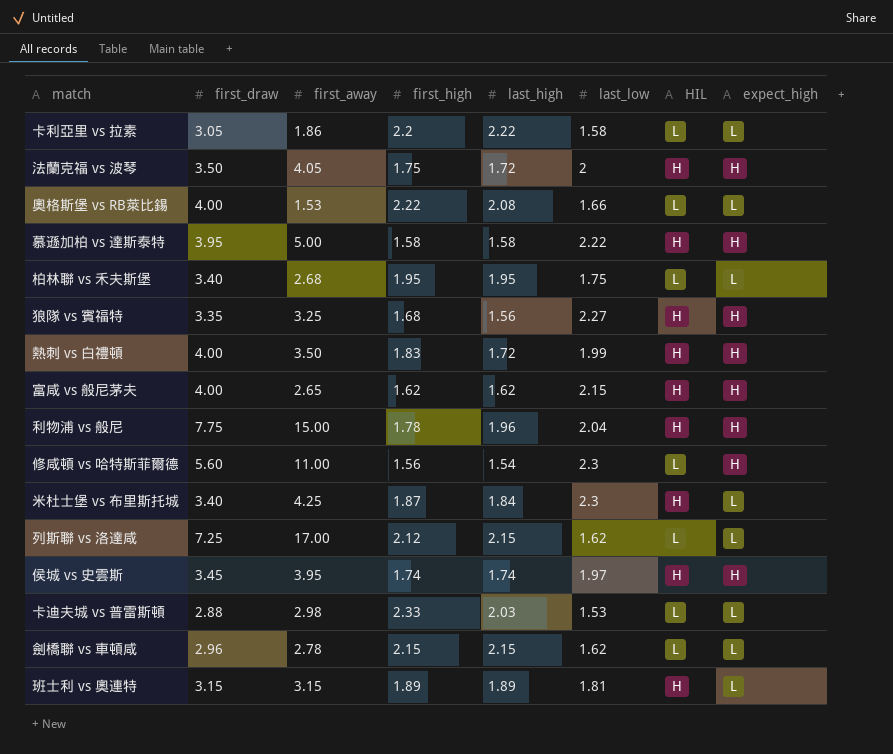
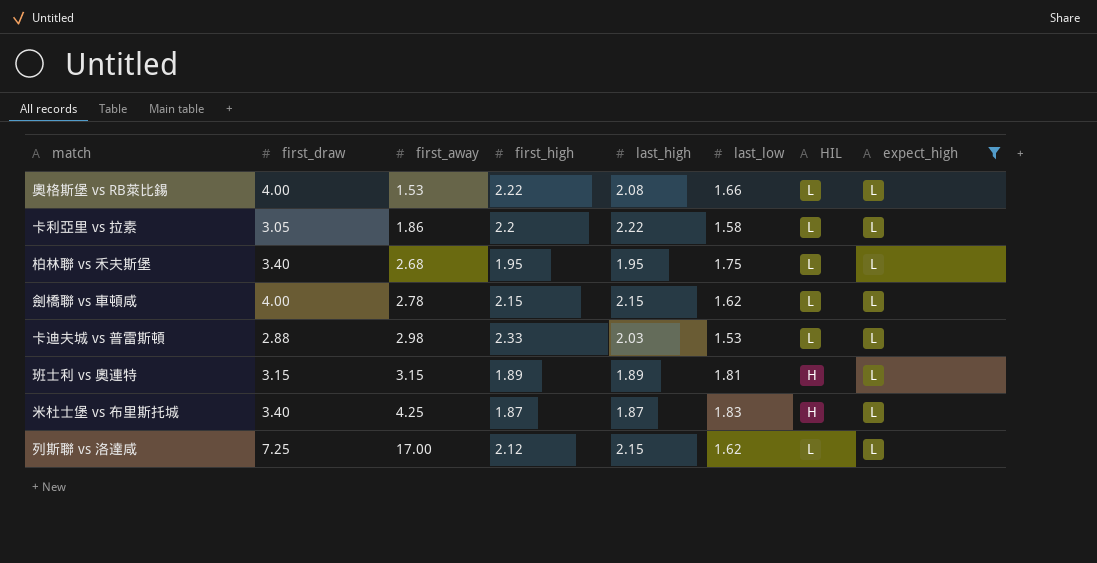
filter: none -> expect_high = L
row order: none -> first_away ascending
劍橋聯 vs 車頓咸 | first_draw: 2.96 -> 4.00
米杜士堡 vs 布里斯托城 | last_high: 1.84 -> 1.87
米杜士堡 vs 布里斯托城 | last_low: 2.3 -> 1.83

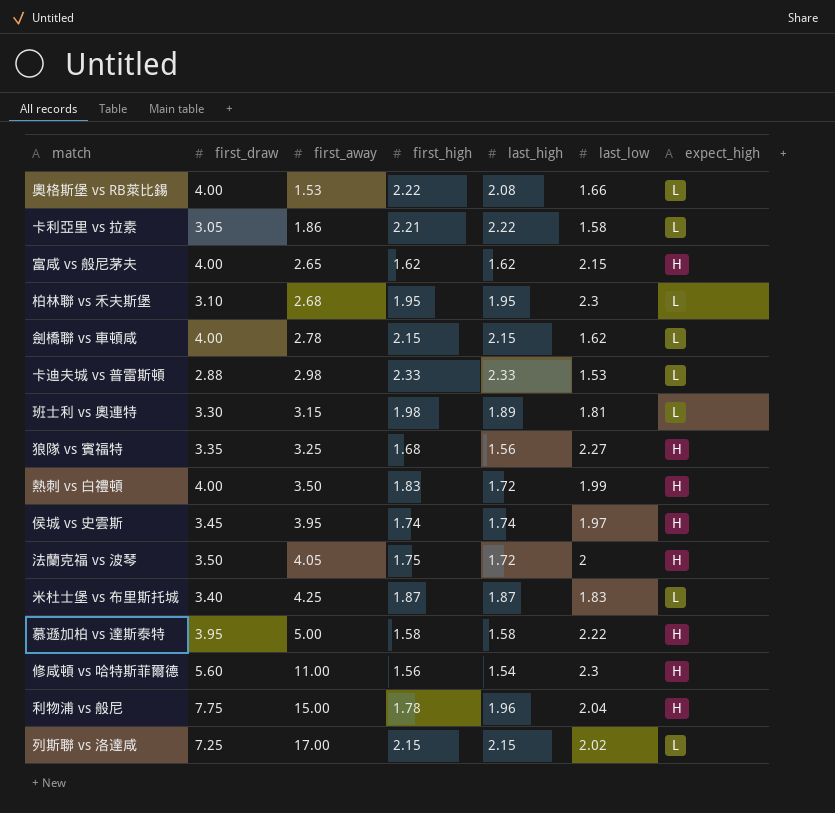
filter: expect_high = L -> none
column HIL | position: 7 -> none
卡利亞里 vs 拉素 | first_high: 2.2 -> 2.21
柏林聯 vs 禾夫斯堡 | first_draw: 3.40 -> 3.10
柏林聯 vs 禾夫斯堡 | last_low: 1.75 -> 2.3
卡迪夫城 vs 普雷斯頓 | last_high: 2.03 -> 2.33
班士利 vs 奧連特 | first_draw: 3.15 -> 3.30
班士利 vs 奧連特 | first_high: 1.89 -> 1.98
列斯聯 vs 洛達咸 | first_high: 2.12 -> 2.15
列斯聯 vs 洛達咸 | last_low: 1.62 -> 2.02

